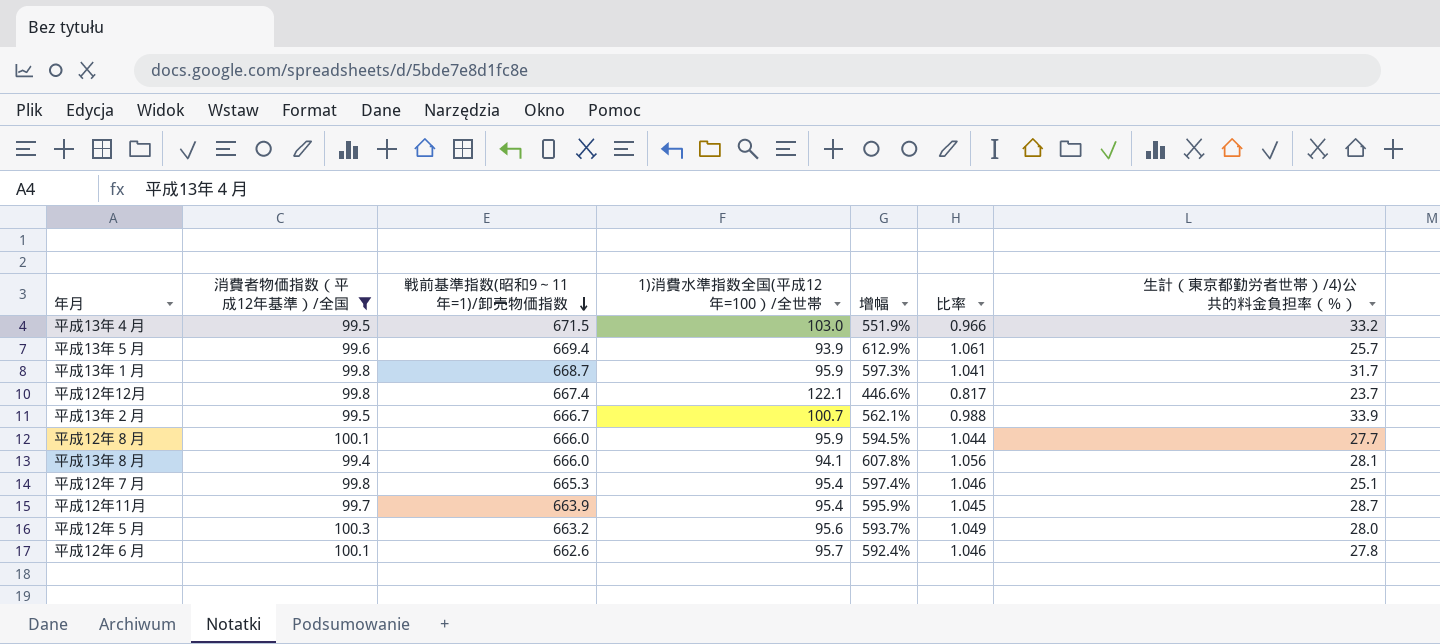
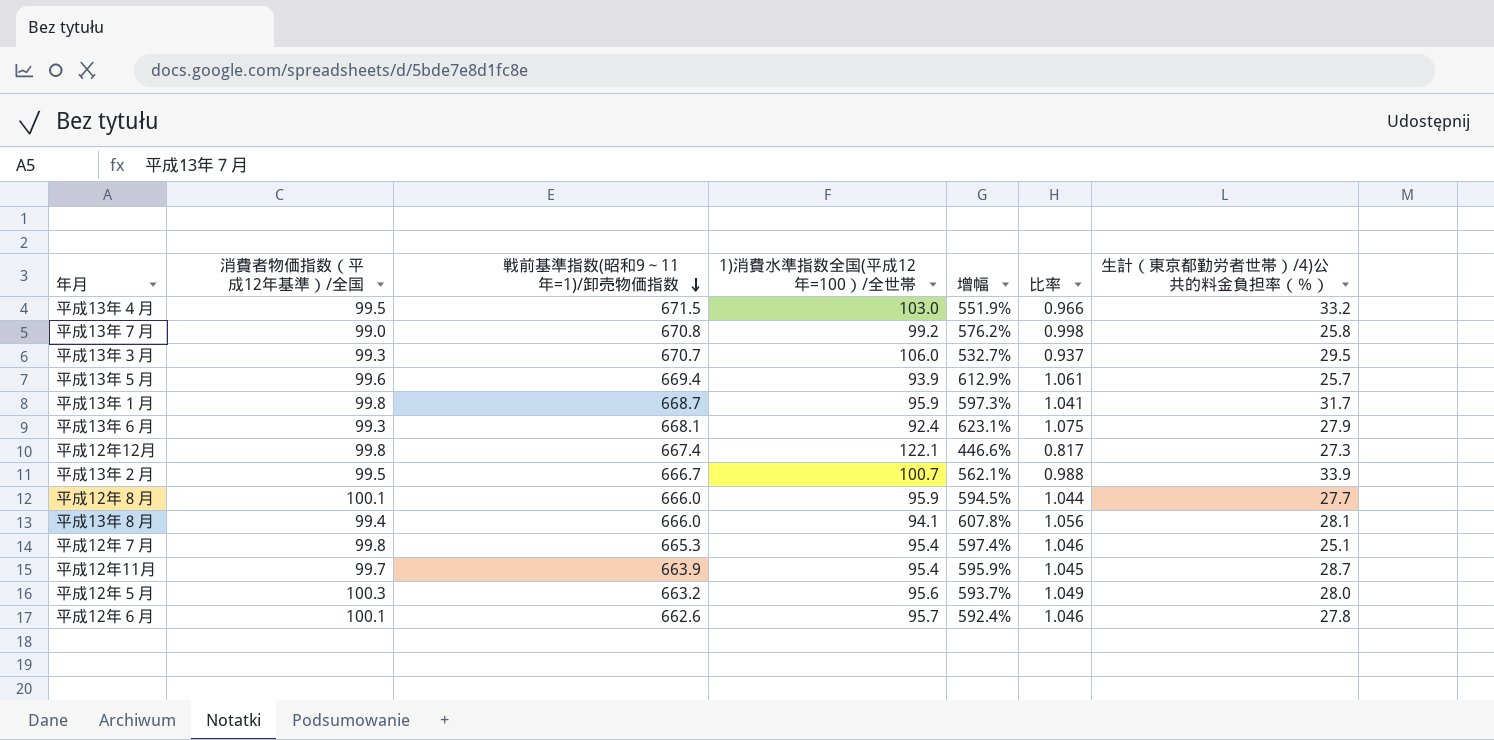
filter: 消費者物価指数（平成12年基準）/全国 >= 99.4 -> none
平成12年12月 | 生計（東京都勤労者世帯）/4)公共的料金負担率（％）: 23.7 -> 27.3

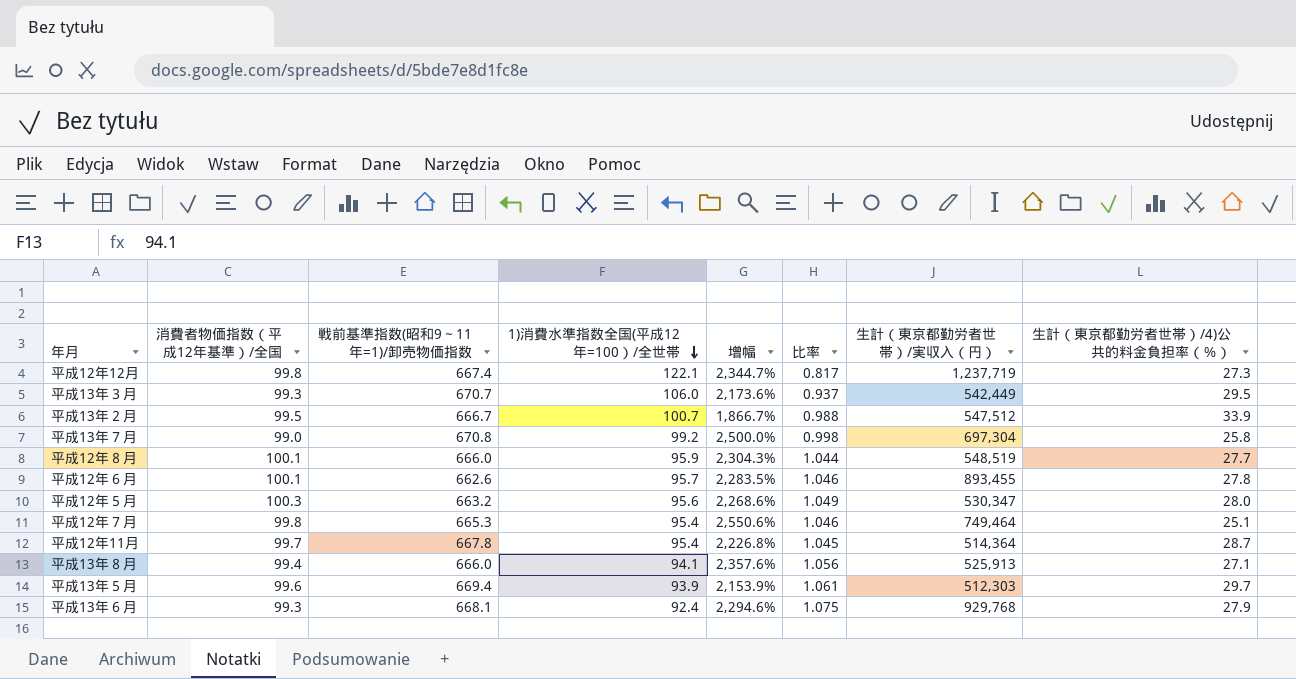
row order: 戦前基準指数(昭和9～11年=1)/卸売物価指数 descending -> 1)消費水準指数全国(平成12年=100）/全世帯 descending
column 增幅 | formula: ([戦前基準指数(昭和9～11年=1)/卸売物価指数] - [1)消費水準指数全国(平成12年=100）/全世帯]) / [1)消費水準指数全国(平成12年=100）/全世帯] -> ([戦前基準指数(昭和9～11年=1)/卸売物価指数] - [生計（東京都勤労者世帯）/4)公共的料金負担率（％）]) / [生計（東京都勤労者世帯）/4)公共的料金負担率（％）]
column 生計（東京都勤労者世帯）/実収入（円） | position: none -> 7
row 平成13年４月: 99.5 | 671.5 | 103.0 | 551.9% | 0.966 | 33.2 -> none
row 平成13年１月: 99.8 | 668.7 | 95.9 | 597.3% | 1.041 | 31.7 -> none
平成12年11月 | 戦前基準指数(昭和9～11年=1)/卸売物価指数: 663.9 -> 667.8
平成13年８月 | 生計（東京都勤労者世帯）/4)公共的料金負担率（％）: 28.1 -> 27.1
平成13年５月 | 生計（東京都勤労者世帯）/4)公共的料金負担率（％）: 25.7 -> 29.7

